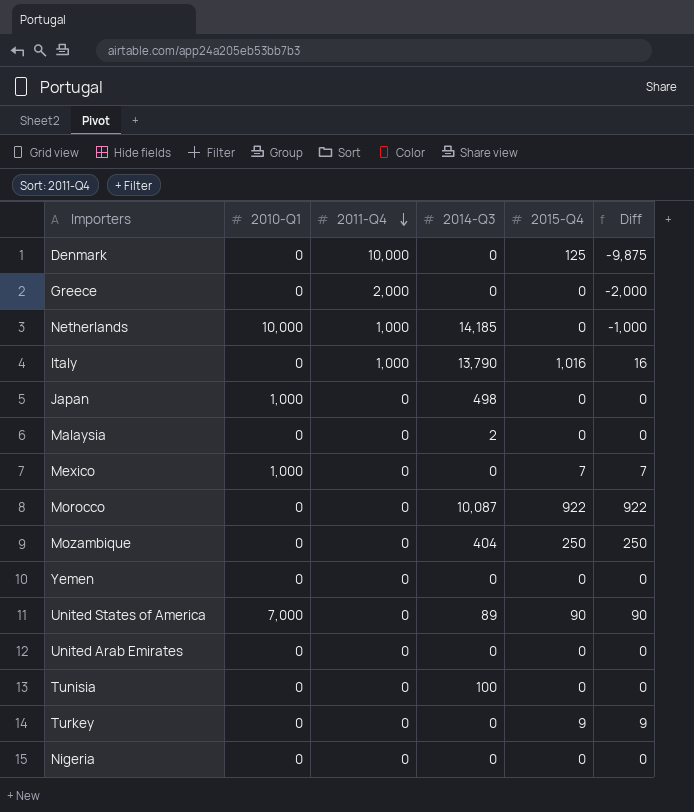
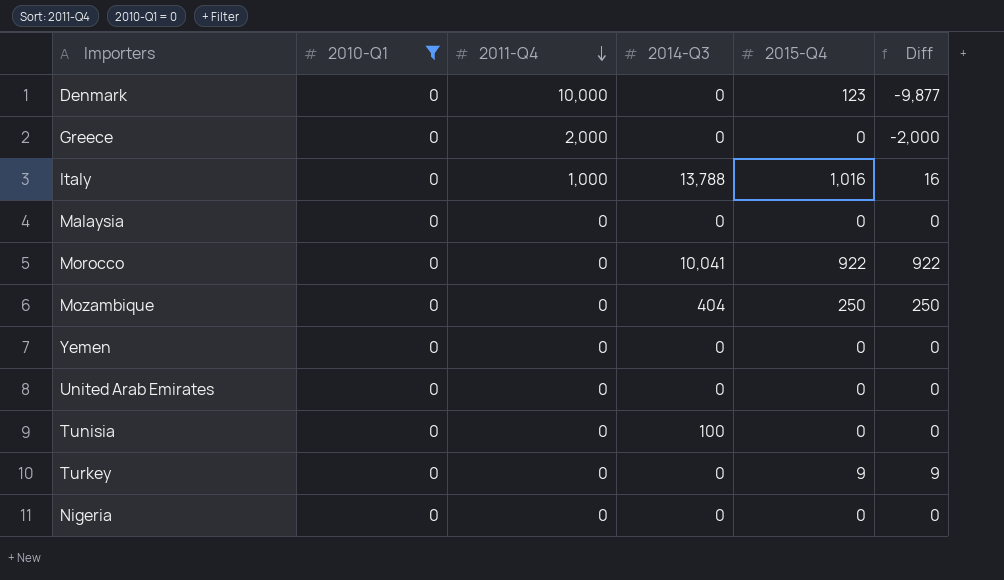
filter: none -> 2010-Q1 = 0
Denmark | 2015-Q4: 125 -> 123
Denmark | Diff: -9,875 -> -9,877
Italy | 2014-Q3: 13,790 -> 13,788
Malaysia | 2014-Q3: 2 -> 0
Morocco | 2014-Q3: 10,087 -> 10,041

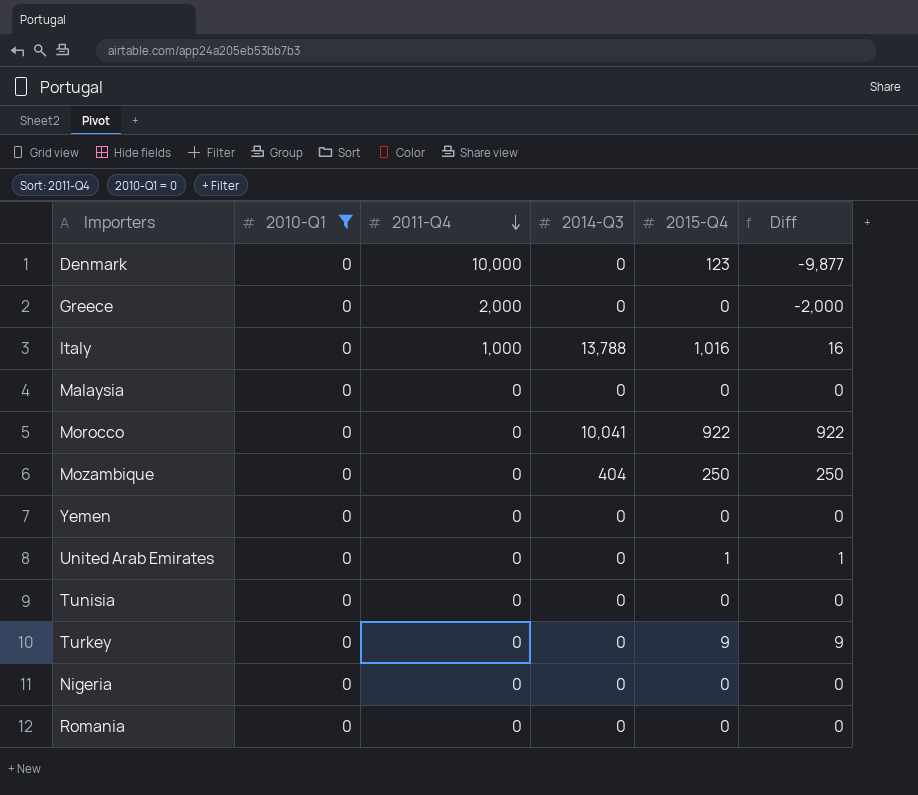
United Arab Emirates | 2015-Q4: 0 -> 1
United Arab Emirates | Diff: 0 -> 1
Tunisia | 2014-Q3: 100 -> 0
row Romania: none -> 0 | 0 | 0 | 0 | 0

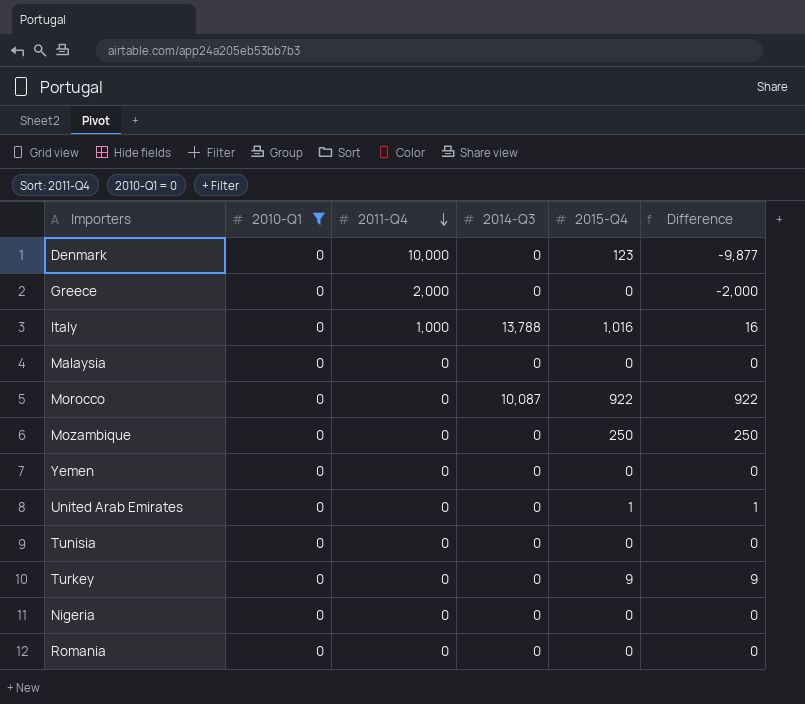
column name: Diff -> Difference
Morocco | 2014-Q3: 10,041 -> 10,087
Mozambique | 2014-Q3: 404 -> 0

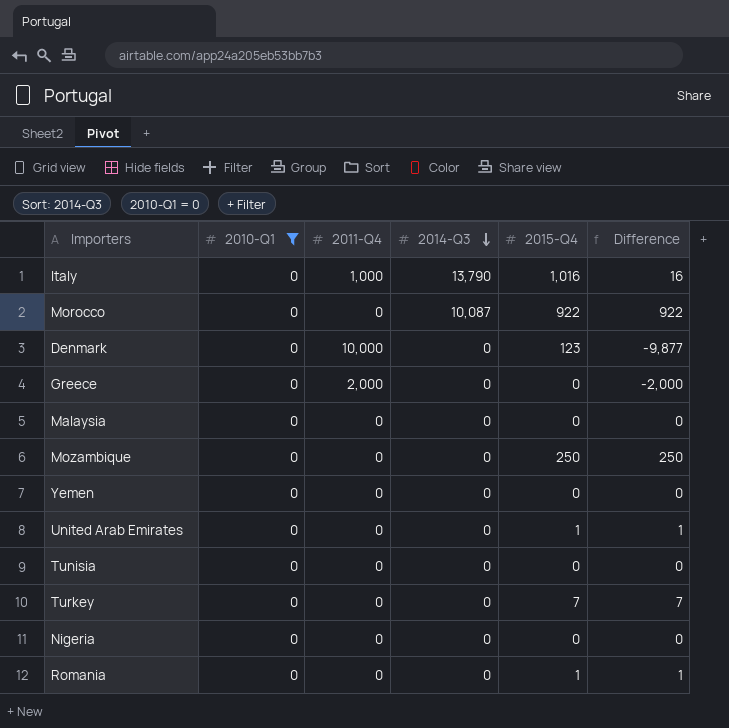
row order: 2011-Q4 descending -> 2014-Q3 descending
Italy | 2014-Q3: 13,788 -> 13,790
Turkey | 2015-Q4: 9 -> 7
Turkey | Difference: 9 -> 7
Romania | 2015-Q4: 0 -> 1
Romania | Difference: 0 -> 1

